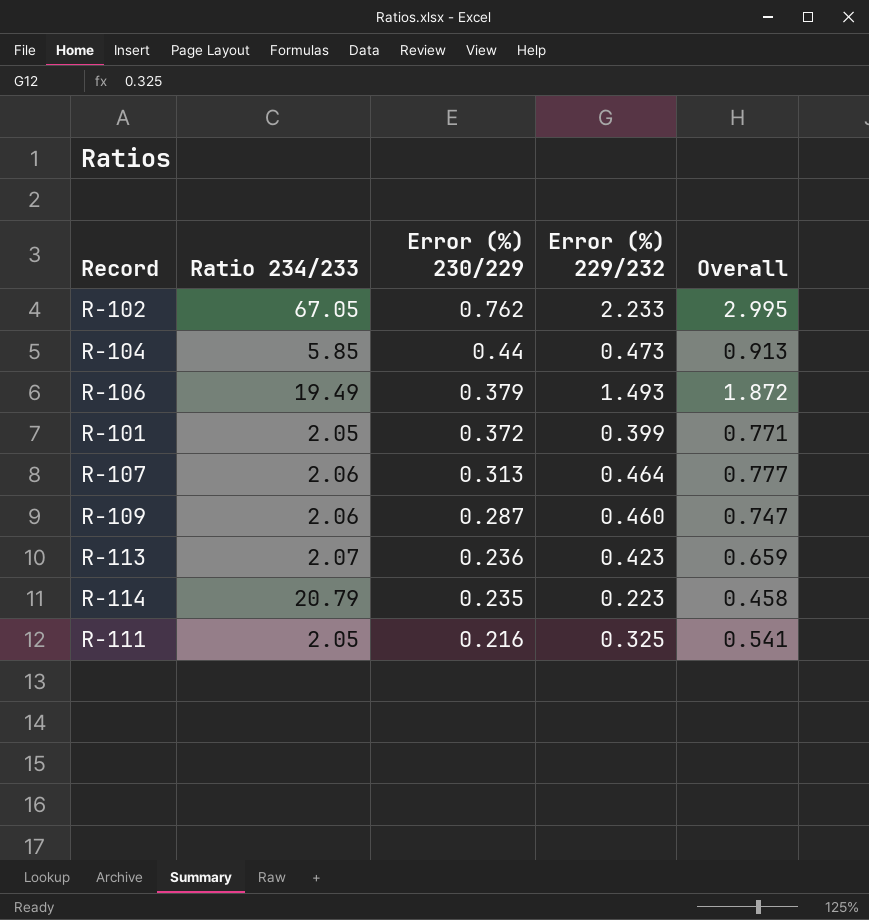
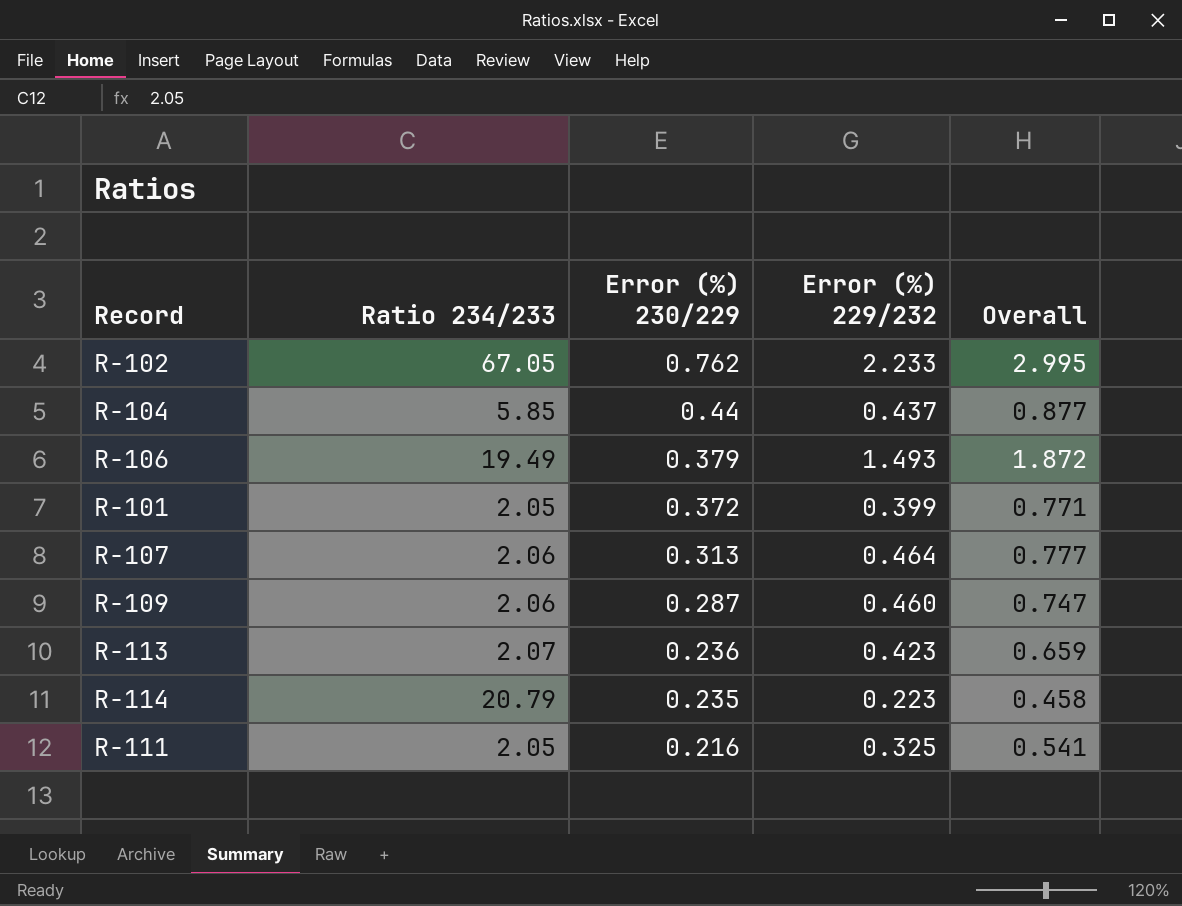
R-104 | Error (%) 229/232: 0.473 -> 0.437
R-104 | Overall: 0.913 -> 0.877

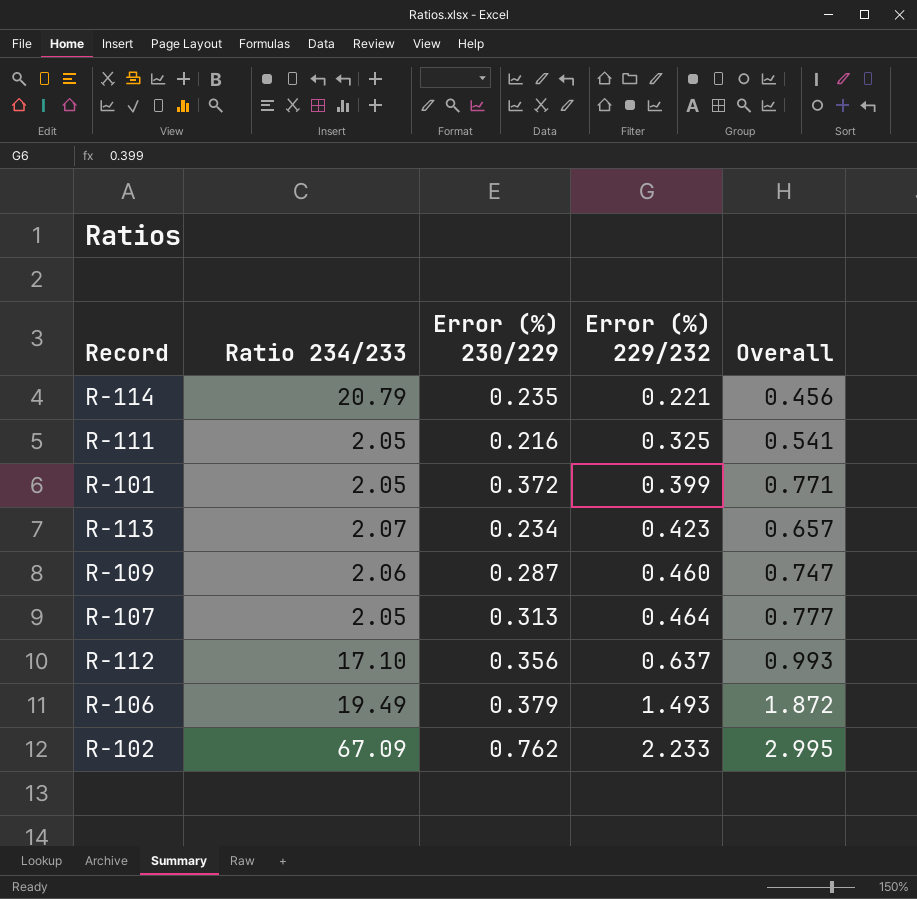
row order: Error (%) 230/229 descending -> Error (%) 229/232 ascending
row R-104: 5.85 | 0.44 | 0.437 | 0.877 -> none
R-114 | Error (%) 229/232: 0.223 -> 0.221
R-114 | Overall: 0.458 -> 0.456
R-113 | Error (%) 230/229: 0.236 -> 0.234
R-113 | Overall: 0.659 -> 0.657
R-107 | Ratio 234/233: 2.06 -> 2.05
row R-112: none -> 17.10 | 0.356 | 0.637 | 0.993
R-102 | Ratio 234/233: 67.05 -> 67.09

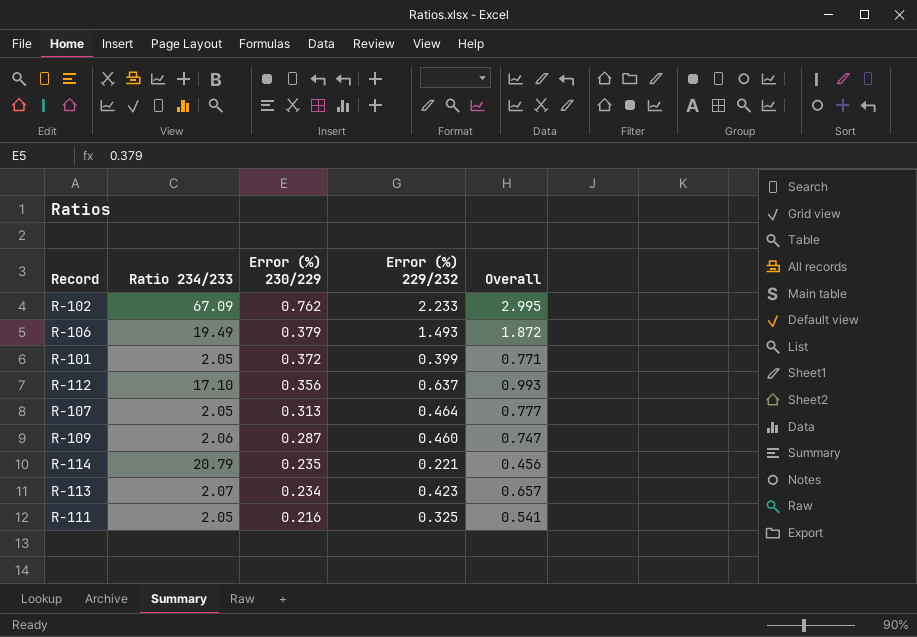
row order: Error (%) 229/232 ascending -> Error (%) 230/229 descending

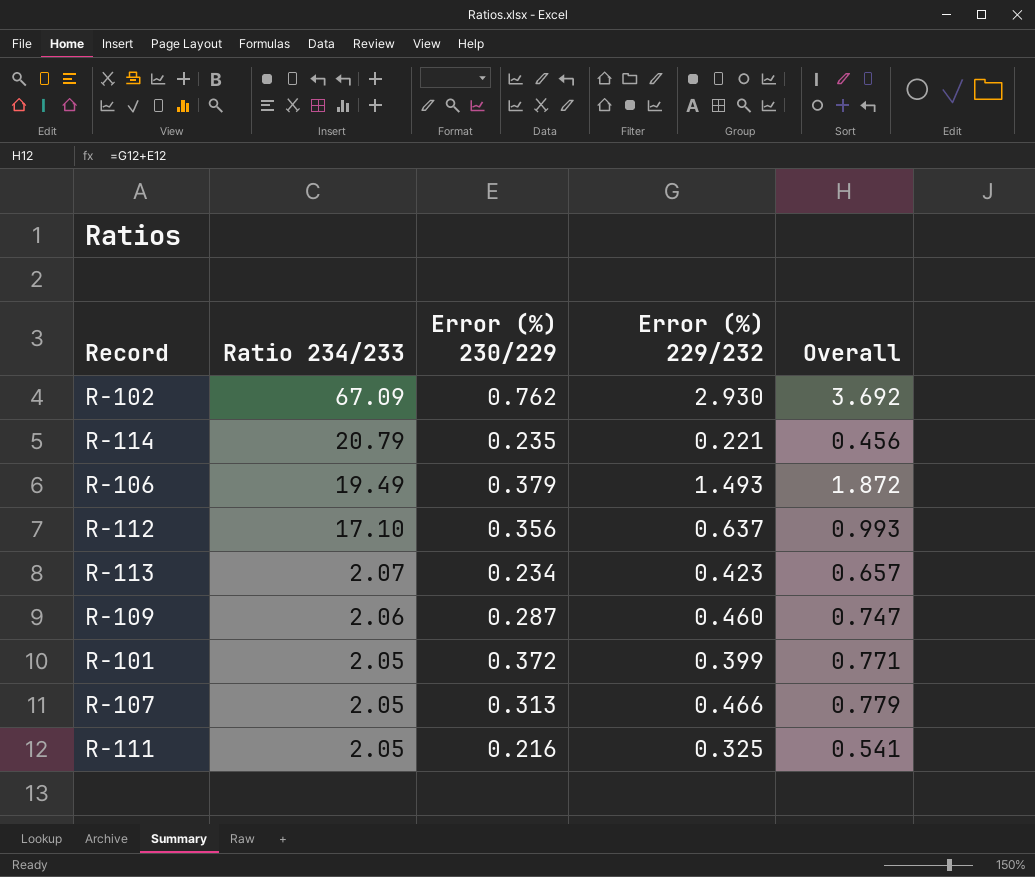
row order: Error (%) 230/229 descending -> Ratio 234/233 descending
R-102 | Error (%) 229/232: 2.233 -> 2.930
R-102 | Overall: 2.995 -> 3.692
R-107 | Error (%) 229/232: 0.464 -> 0.466
R-107 | Overall: 0.777 -> 0.779

